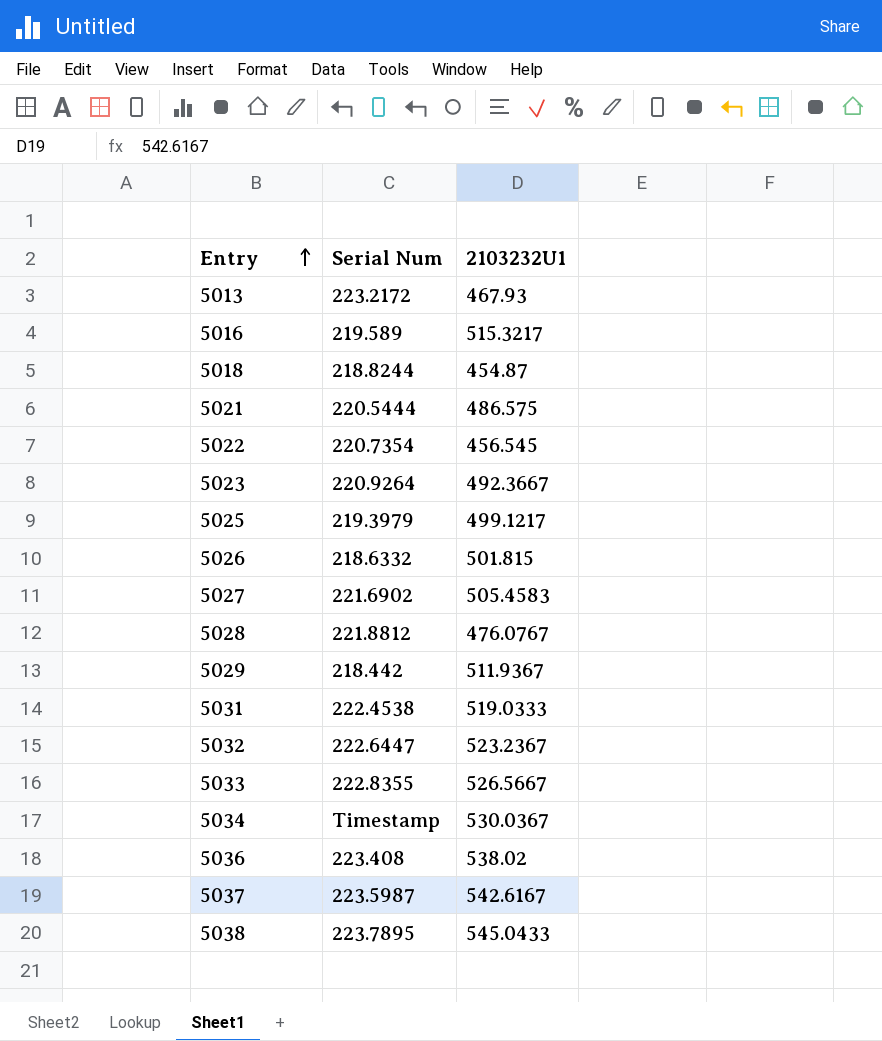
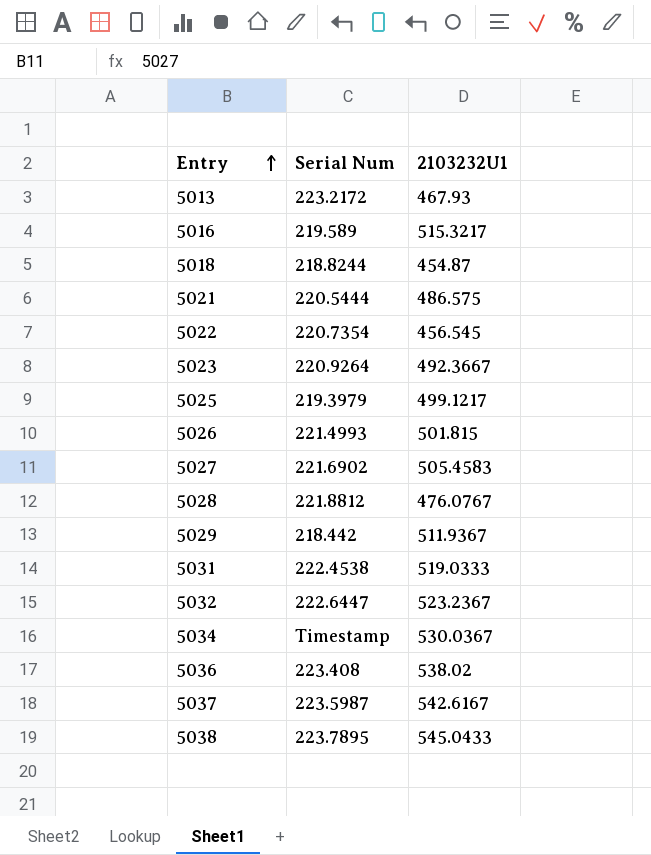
row 5033: 222.8355 | 526.5667 -> none
5026 | Serial Num: 218.6332 -> 221.4993

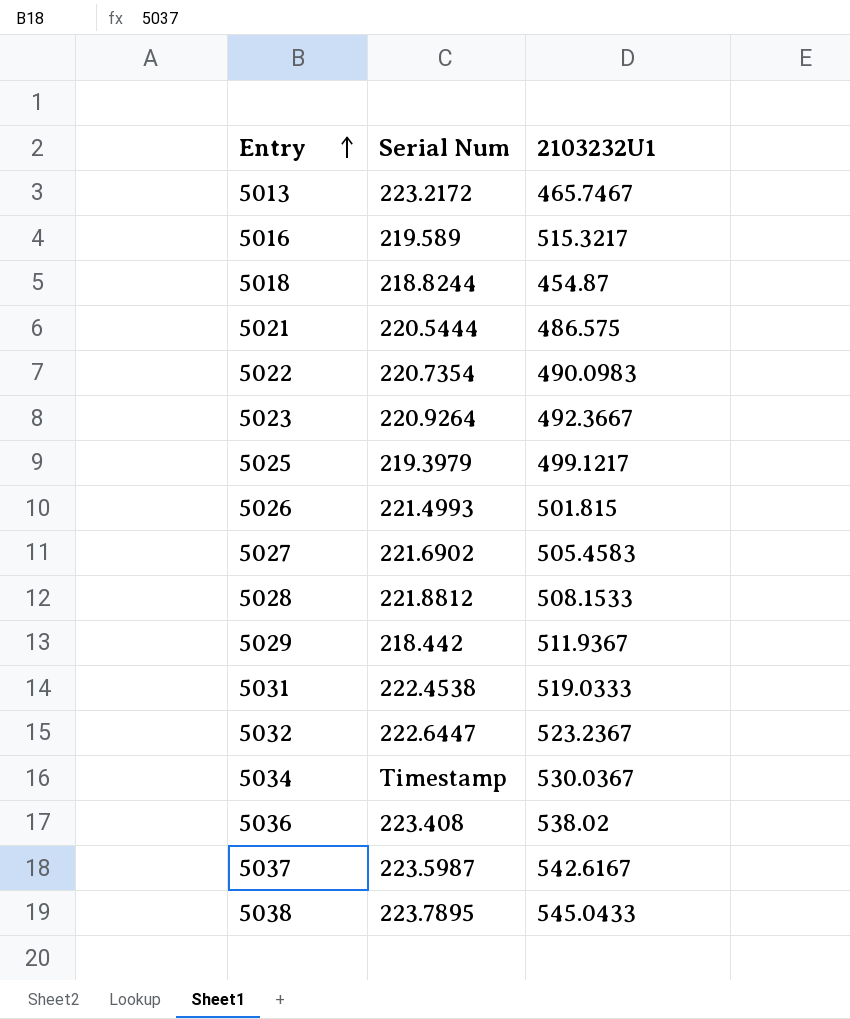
5013 | 2103232U1: 467.93 -> 465.7467
5022 | 2103232U1: 456.545 -> 490.0983
5028 | 2103232U1: 476.0767 -> 508.1533

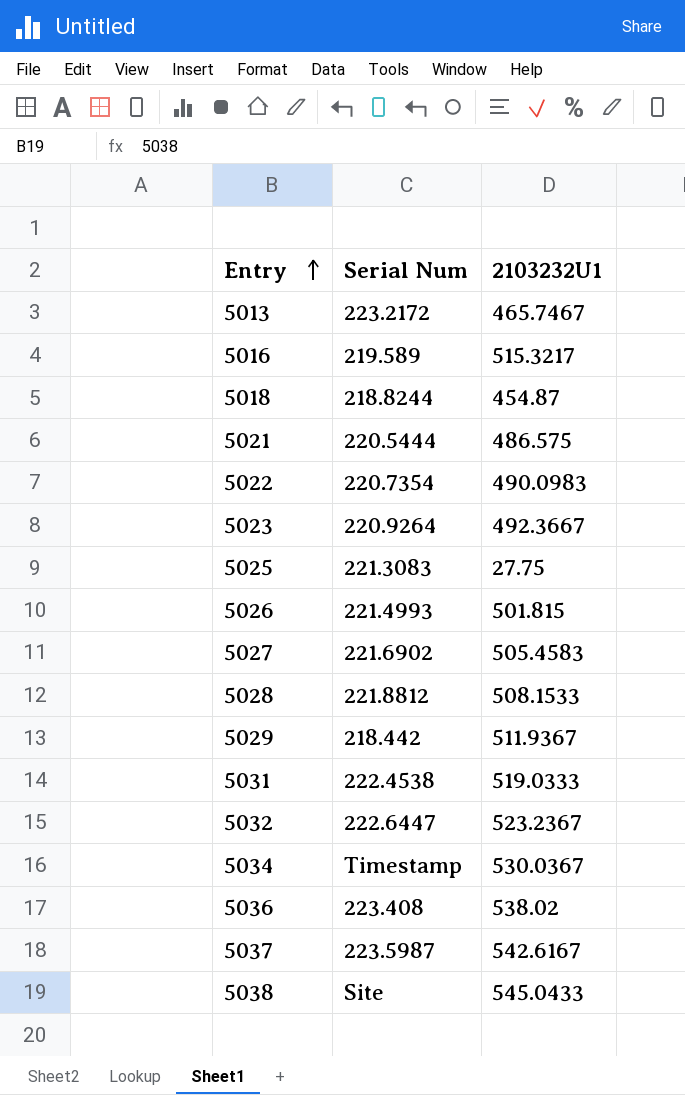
5025 | Serial Num: 219.3979 -> 221.3083
5025 | 2103232U1: 499.1217 -> 27.75
5038 | Serial Num: 223.7895 -> Site

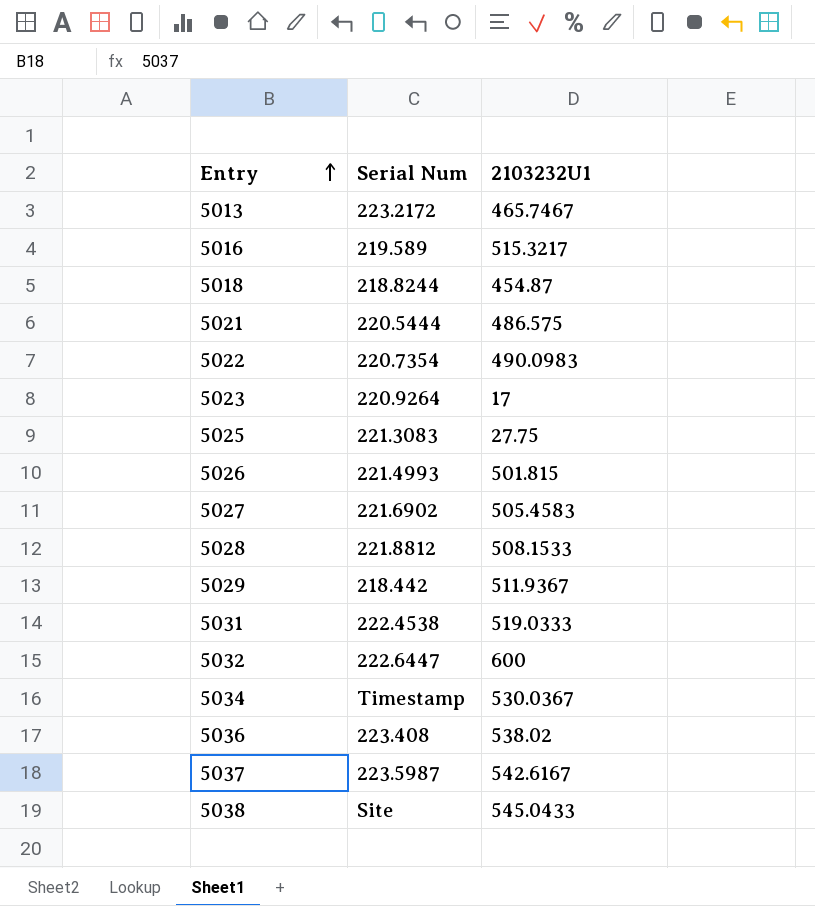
5023 | 2103232U1: 492.3667 -> 17
5032 | 2103232U1: 523.2367 -> 600

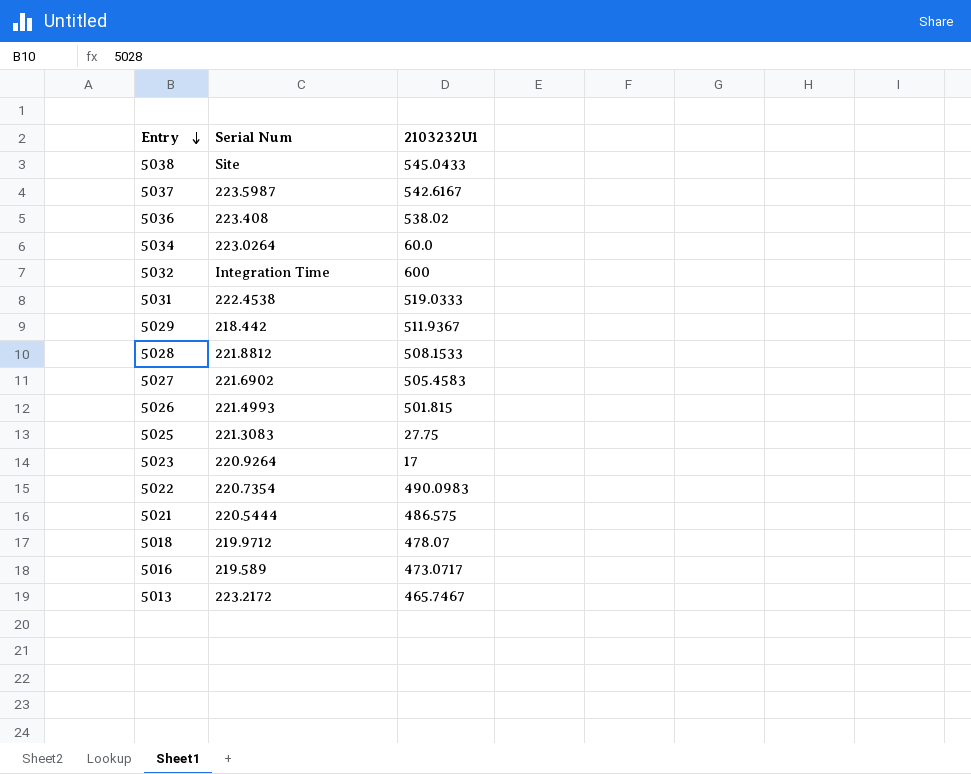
row order: Entry ascending -> Entry descending
5034 | Serial Num: Timestamp -> 223.0264
5034 | 2103232U1: 530.0367 -> 60.0
5032 | Serial Num: 222.6447 -> Integration Time
5018 | Serial Num: 218.8244 -> 219.9712
5018 | 2103232U1: 454.87 -> 478.07
5016 | 2103232U1: 515.3217 -> 473.0717

